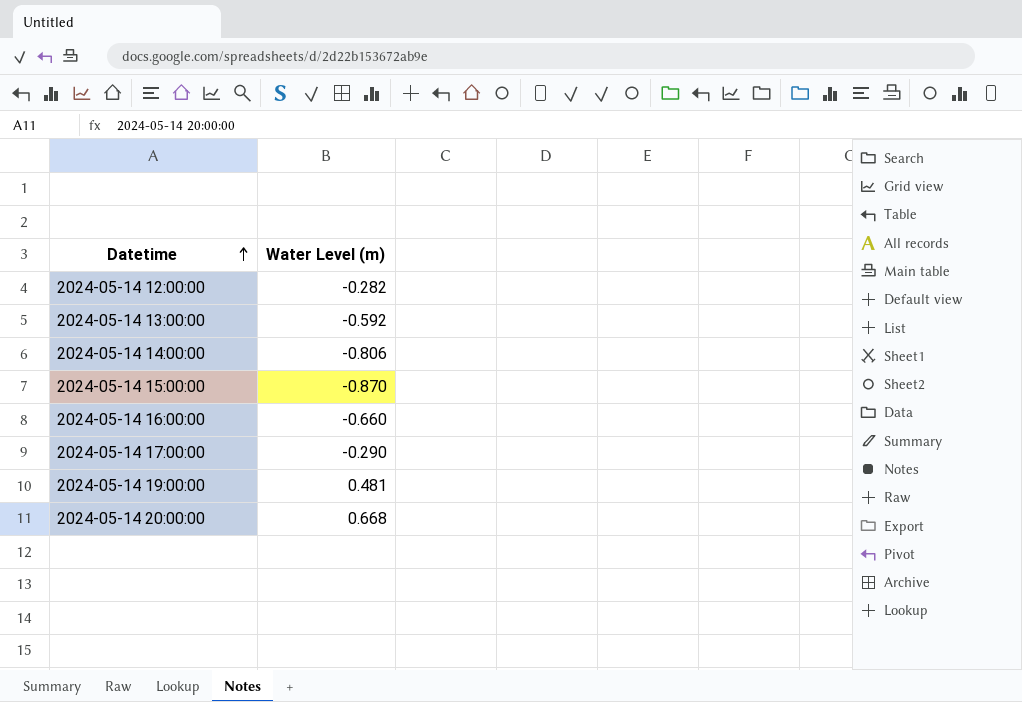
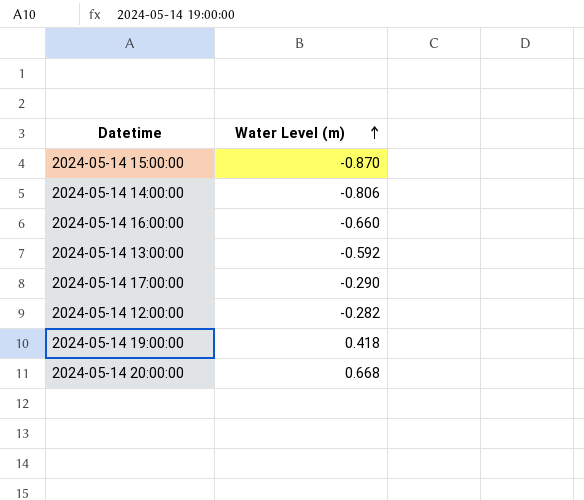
row order: Datetime ascending -> Water Level (m) ascending
2024-05-14 19:00:00 | Water Level (m): 0.481 -> 0.418

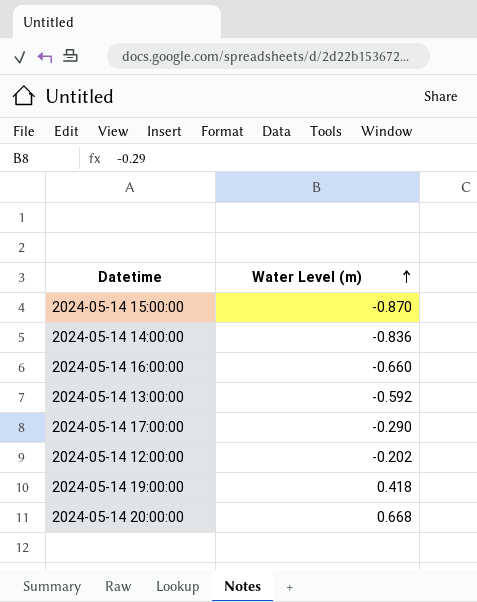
2024-05-14 14:00:00 | Water Level (m): -0.806 -> -0.836
2024-05-14 12:00:00 | Water Level (m): -0.282 -> -0.202

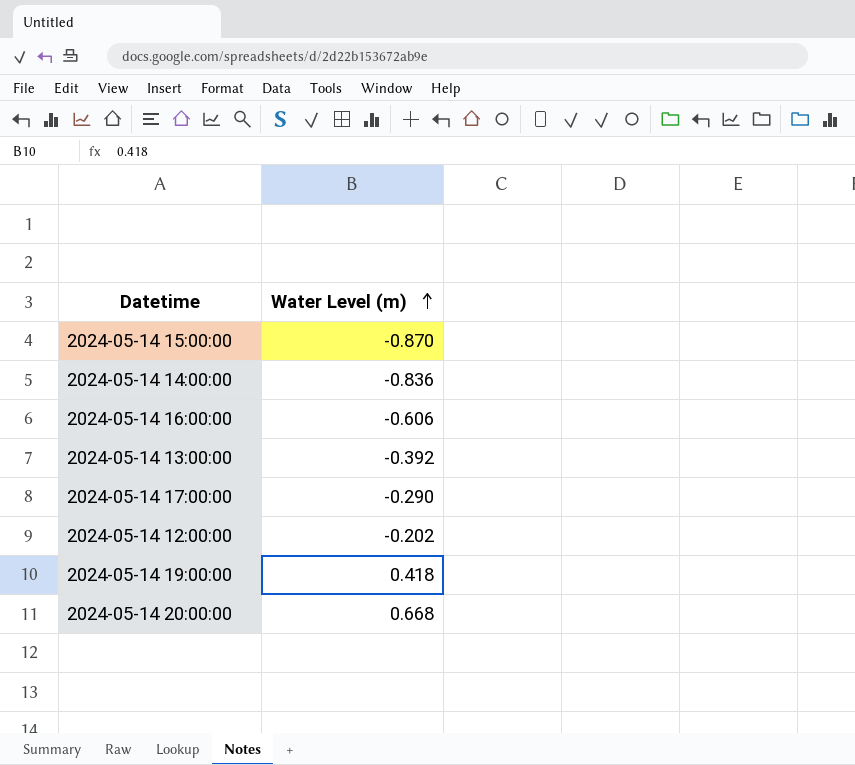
2024-05-14 16:00:00 | Water Level (m): -0.660 -> -0.606
2024-05-14 13:00:00 | Water Level (m): -0.592 -> -0.392

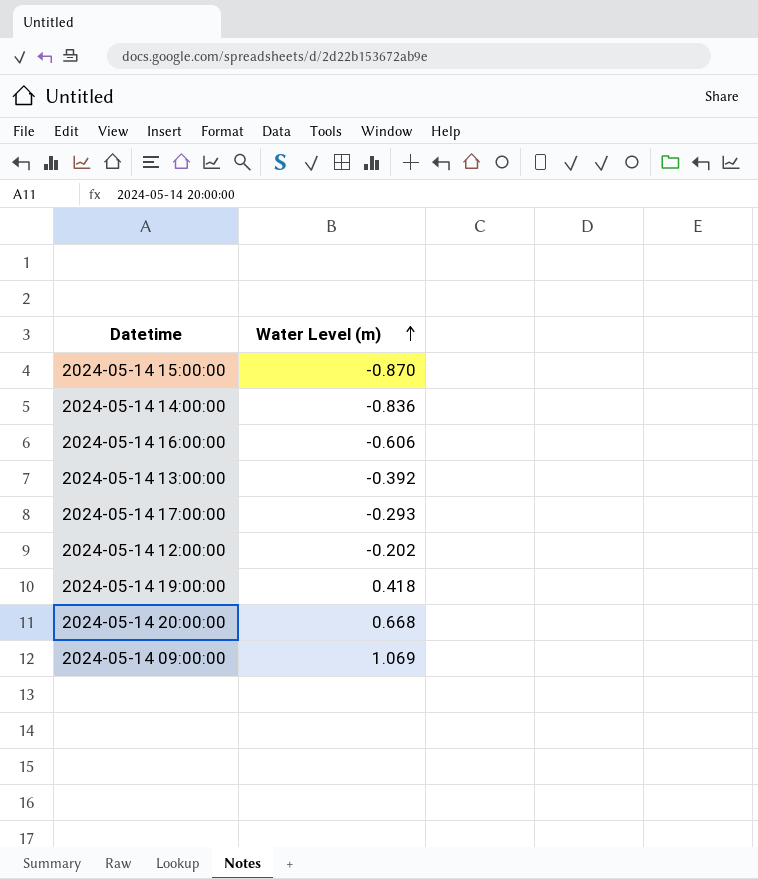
2024-05-14 17:00:00 | Water Level (m): -0.290 -> -0.293
row 2024-05-14 09:00:00: none -> 1.069

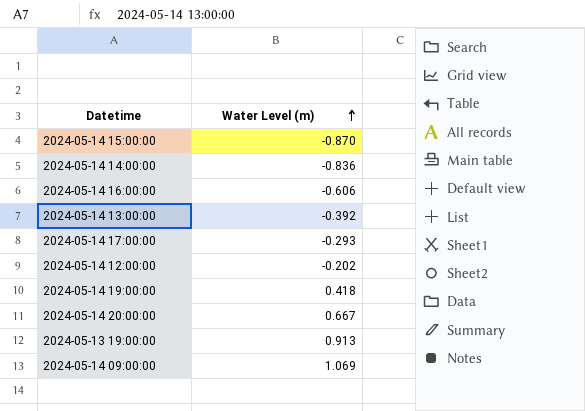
2024-05-14 20:00:00 | Water Level (m): 0.668 -> 0.667
row 2024-05-13 19:00:00: none -> 0.913

